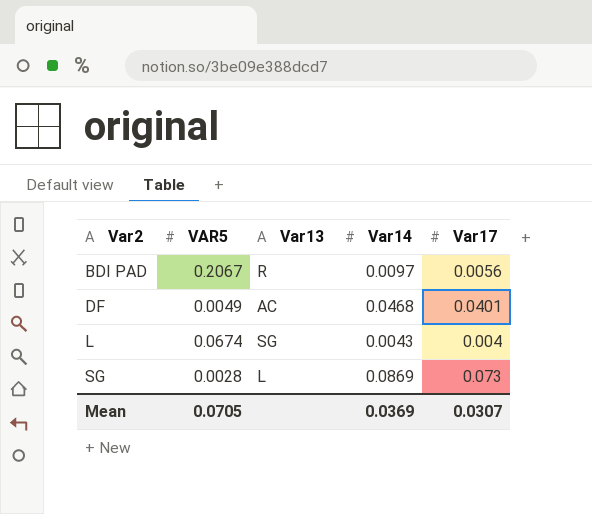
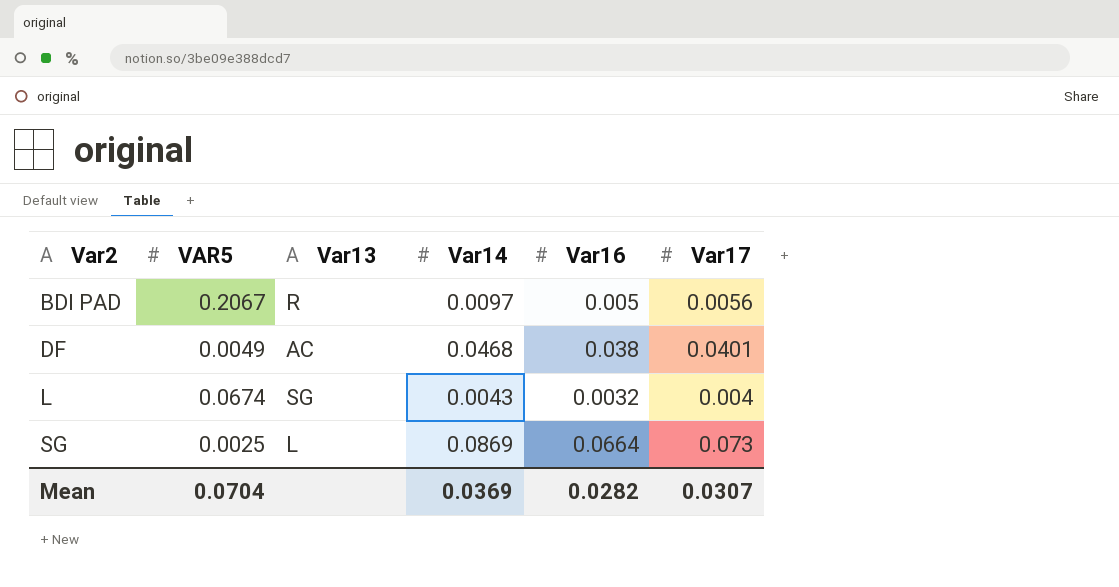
column Var16 | position: none -> 5
SG | VAR5: 0.0028 -> 0.0025
Mean | VAR5: 0.0705 -> 0.0704

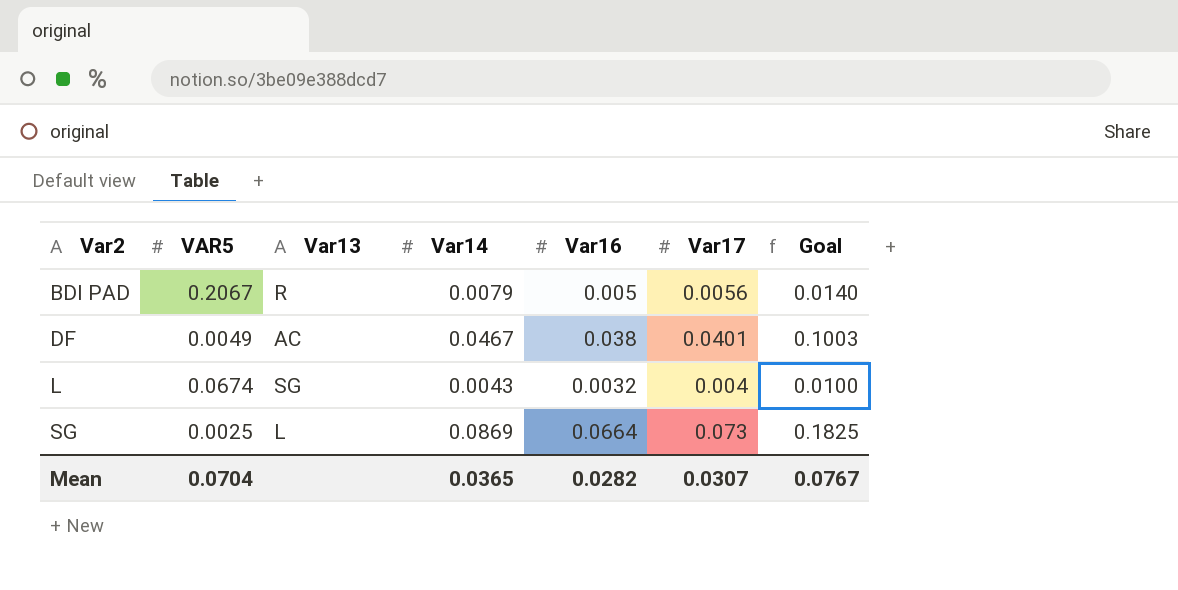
column Goal | formula: none -> [Var17] * 2.5
BDI PAD | Var14: 0.0097 -> 0.0079
DF | Var14: 0.0468 -> 0.0467
Mean | Var14: 0.0369 -> 0.0365

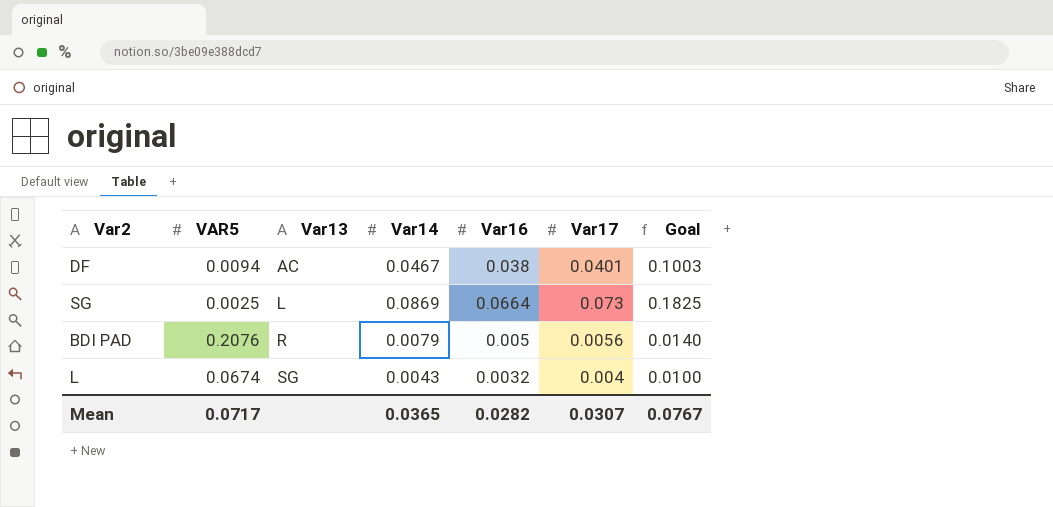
row order: Var2 ascending -> Var13 ascending
DF | VAR5: 0.0049 -> 0.0094
BDI PAD | VAR5: 0.2067 -> 0.2076
Mean | VAR5: 0.0704 -> 0.0717

